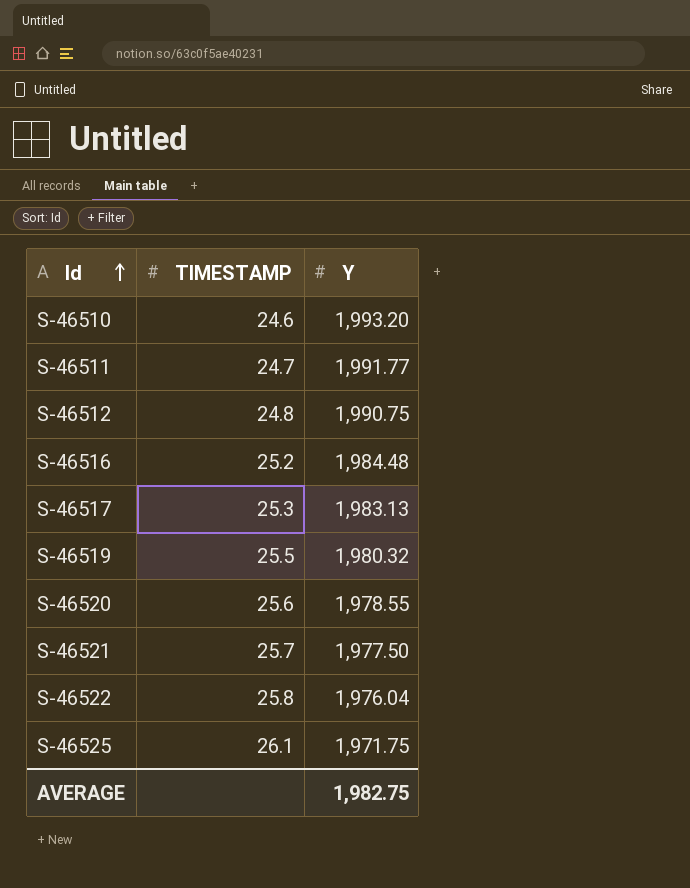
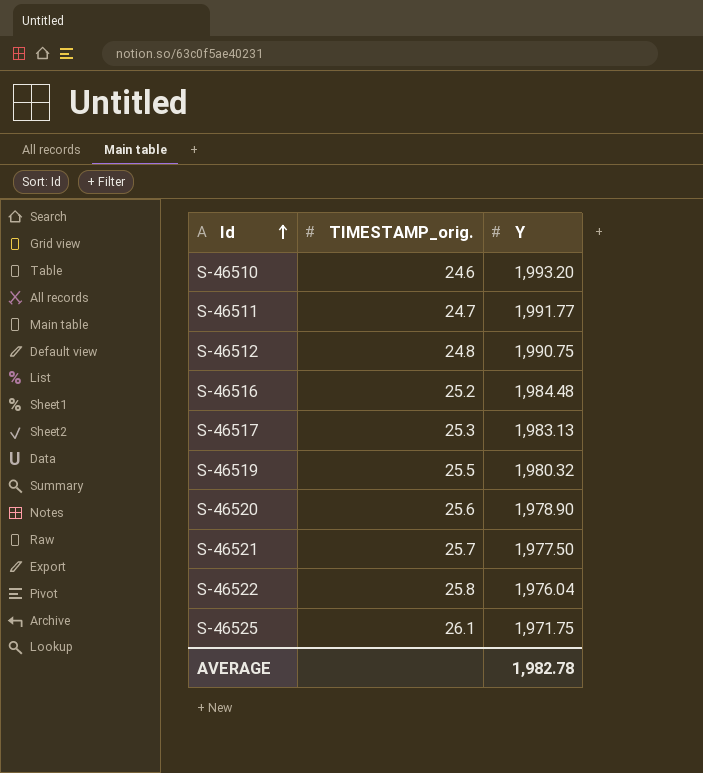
column name: TIMESTAMP -> TIMESTAMP_orig.
S-46520 | Y: 1,978.55 -> 1,978.90
AVERAGE | Y: 1,982.75 -> 1,982.78

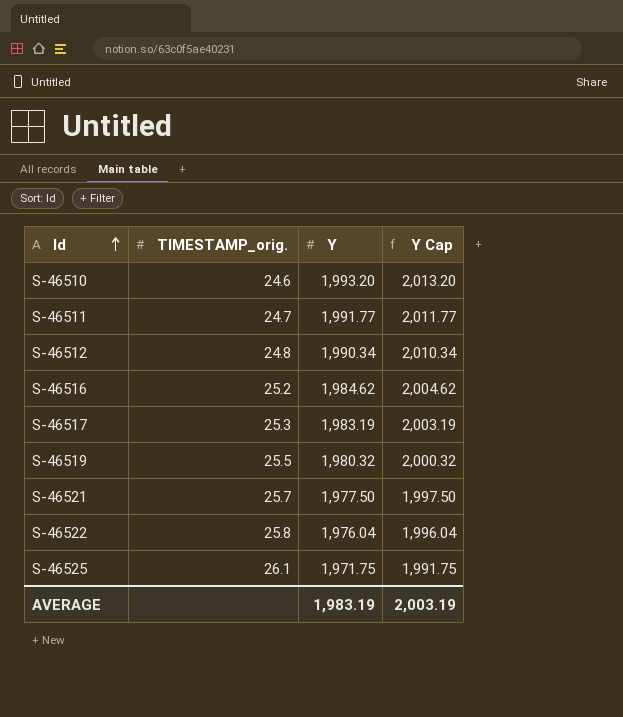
column Y Cap | formula: none -> [Y] + 20
row S-46520: 25.6 | 1,978.90 -> none
S-46512 | Y: 1,990.75 -> 1,990.34
S-46516 | Y: 1,984.48 -> 1,984.62
S-46517 | Y: 1,983.13 -> 1,983.19
AVERAGE | Y: 1,982.78 -> 1,983.19

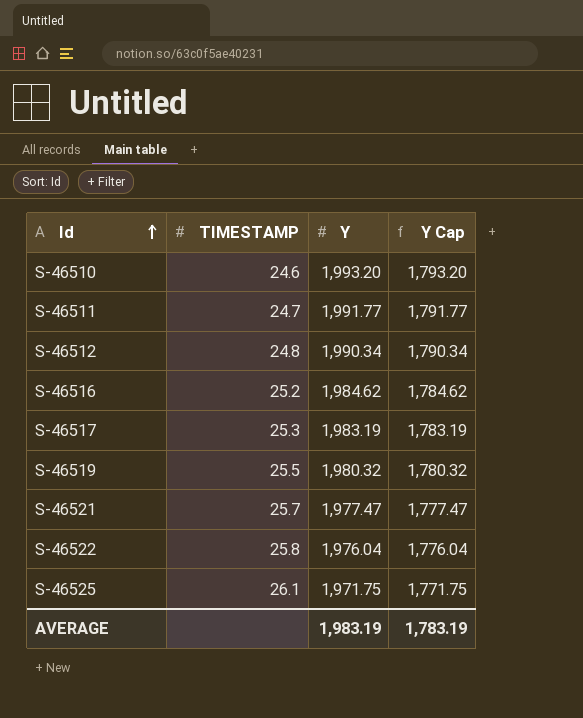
column name: TIMESTAMP_orig. -> TIMESTAMP
column Y Cap | formula: [Y] + 20 -> [Y] - 200
S-46521 | Y: 1,977.50 -> 1,977.47
AVERAGE | Y Cap: 2,003.19 -> 1,783.19

